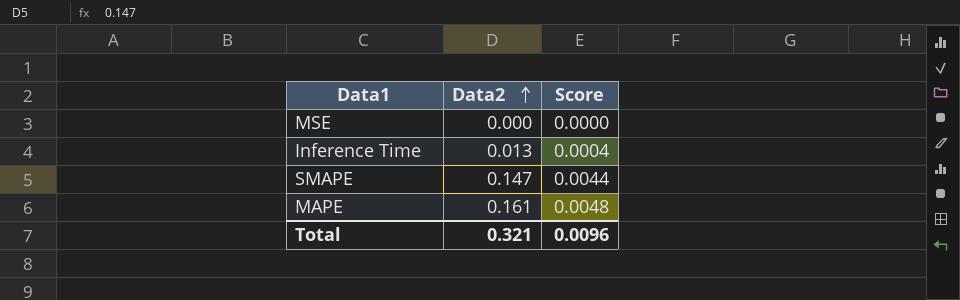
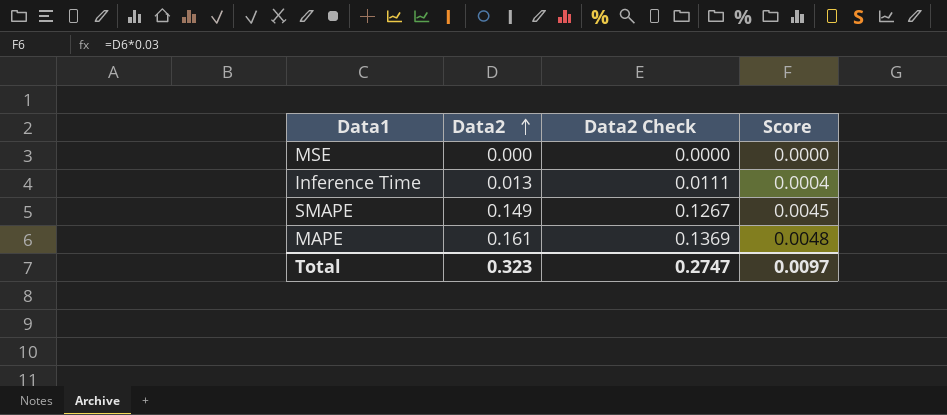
column Data2 Check | formula: none -> [Data2] * 0.85
SMAPE | Data2: 0.147 -> 0.149
SMAPE | Score: 0.0044 -> 0.0045
Total | Data2: 0.321 -> 0.323
Total | Score: 0.0096 -> 0.0097

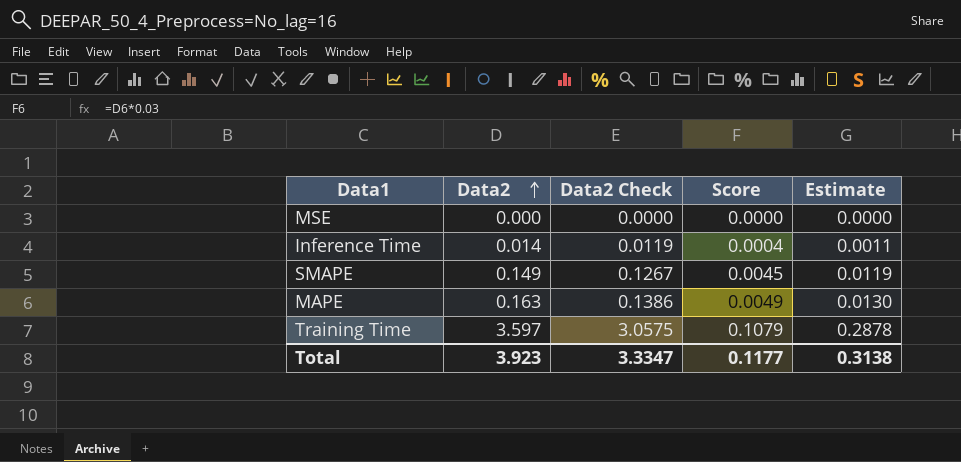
column Estimate | formula: none -> [Data2] * 0.08
Inference Time | Data2: 0.013 -> 0.014
Inference Time | Data2 Check: 0.0111 -> 0.0119
MAPE | Data2: 0.161 -> 0.163
MAPE | Data2 Check: 0.1369 -> 0.1386
MAPE | Score: 0.0048 -> 0.0049
row Training Time: none -> 3.597 | 3.0575 | 0.1079 | 0.2878
Total | Data2: 0.323 -> 3.923
Total | Data2 Check: 0.2747 -> 3.3347
Total | Score: 0.0097 -> 0.1177

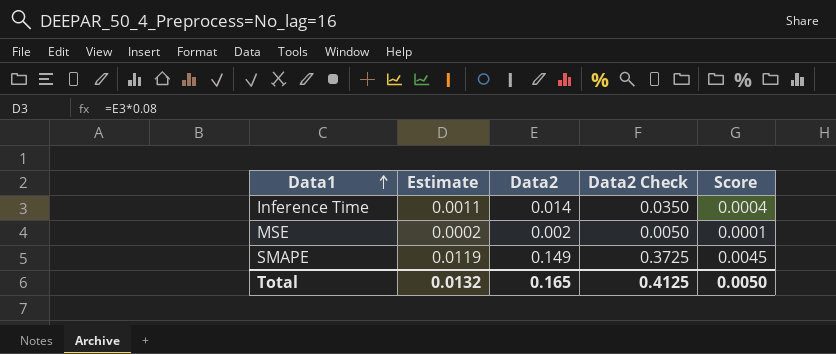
row order: Data2 ascending -> Data1 ascending
column Estimate | position: 5 -> 2
column Data2 Check | formula: [Data2] * 0.85 -> [Data2] * 2.5
row MAPE: 0.163 | 0.1386 | 0.0049 | 0.0130 -> none
row Training Time: 3.597 | 3.0575 | 0.1079 | 0.2878 -> none
MSE | Estimate: 0.0000 -> 0.0002
MSE | Data2: 0.000 -> 0.002
MSE | Score: 0.0000 -> 0.0001
Total | Estimate: 0.3138 -> 0.0132
Total | Data2: 3.923 -> 0.165
Total | Data2 Check: 3.3347 -> 0.4125
Total | Score: 0.1177 -> 0.0050

